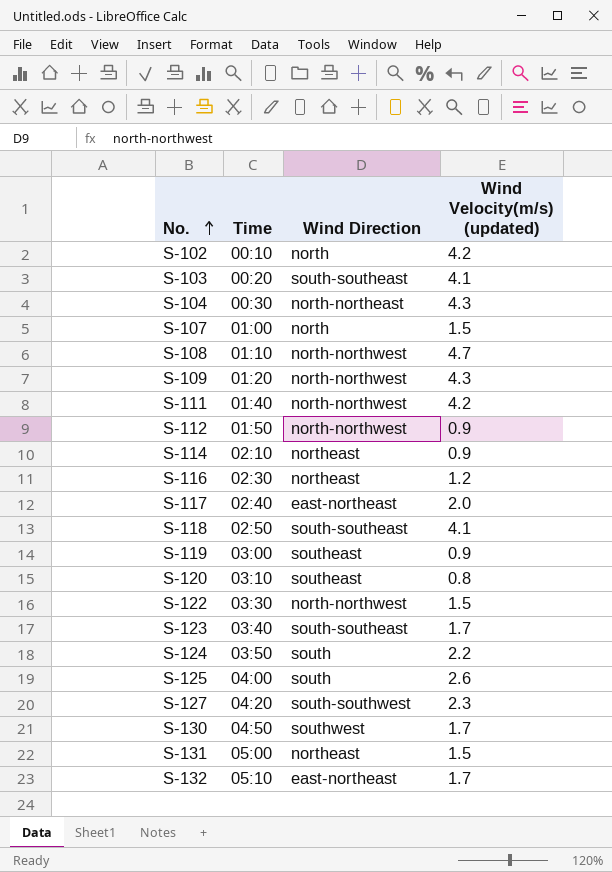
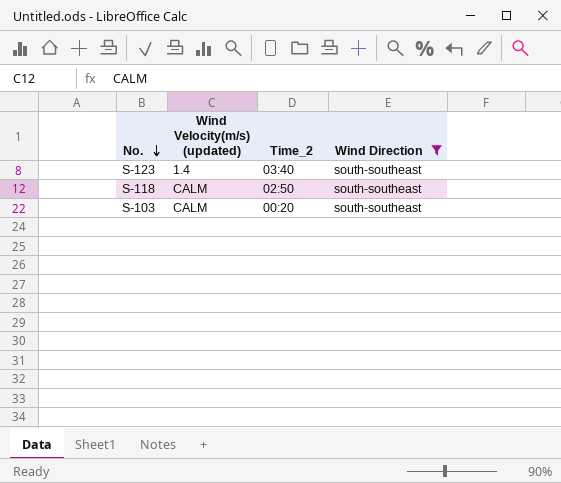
filter: none -> Wind Direction = south-southeast
row order: No. ascending -> No. descending
column Wind Velocity(m/s) (updated) | position: 4 -> 2
column name: Time -> Time_2
S-123 | Wind Velocity(m/s) (updated): 1.7 -> 1.4
S-118 | Wind Velocity(m/s) (updated): 4.1 -> CALM
S-103 | Wind Velocity(m/s) (updated): 4.1 -> CALM

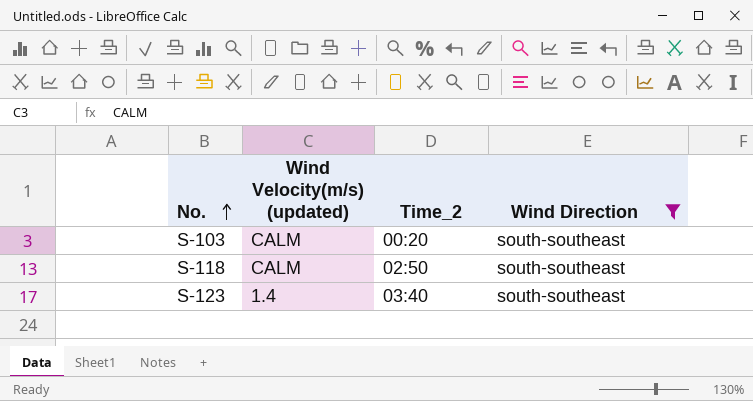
row order: No. descending -> No. ascending

